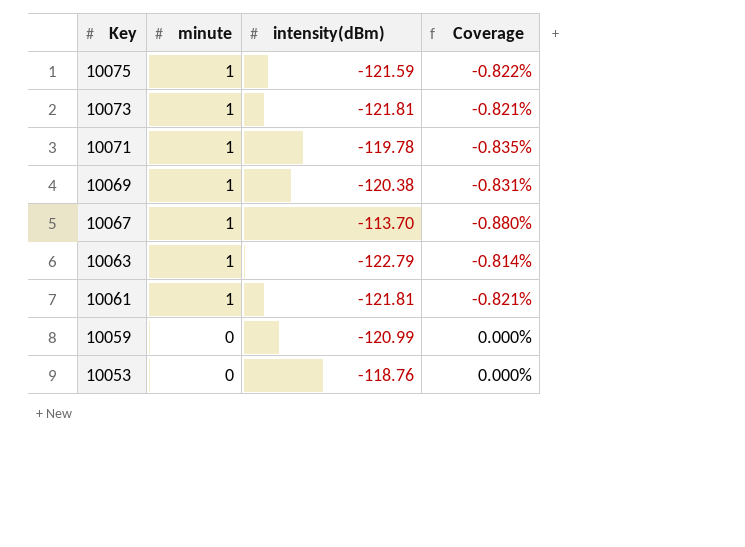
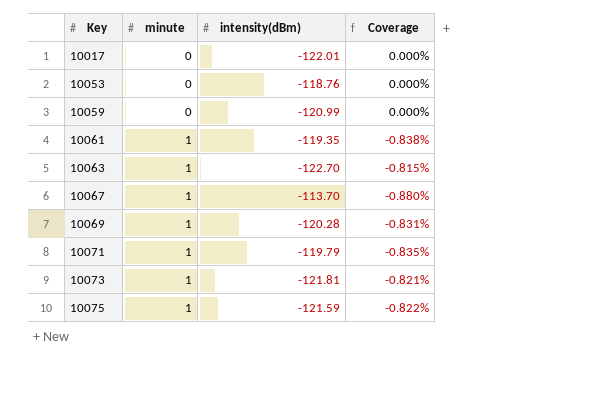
row order: Key descending -> Key ascending
row 10017: none -> 0 | -122.01 | 0.000%
10061 | intensity(dBm): -121.81 -> -119.35
10061 | Coverage: -0.821% -> -0.838%
10063 | intensity(dBm): -122.79 -> -122.70
10063 | Coverage: -0.814% -> -0.815%
10069 | intensity(dBm): -120.38 -> -120.28
10071 | intensity(dBm): -119.78 -> -119.79

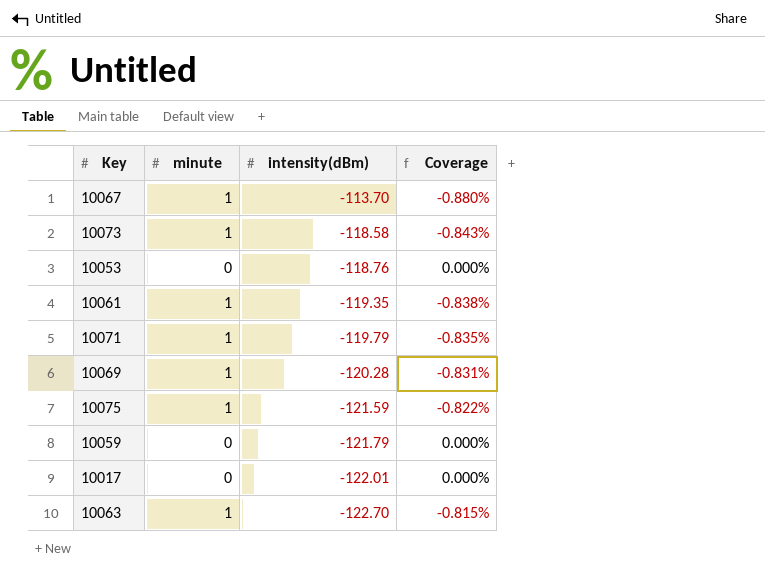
row order: Key ascending -> intensity(dBm) descending
10073 | intensity(dBm): -121.81 -> -118.58
10073 | Coverage: -0.821% -> -0.843%
10059 | intensity(dBm): -120.99 -> -121.79

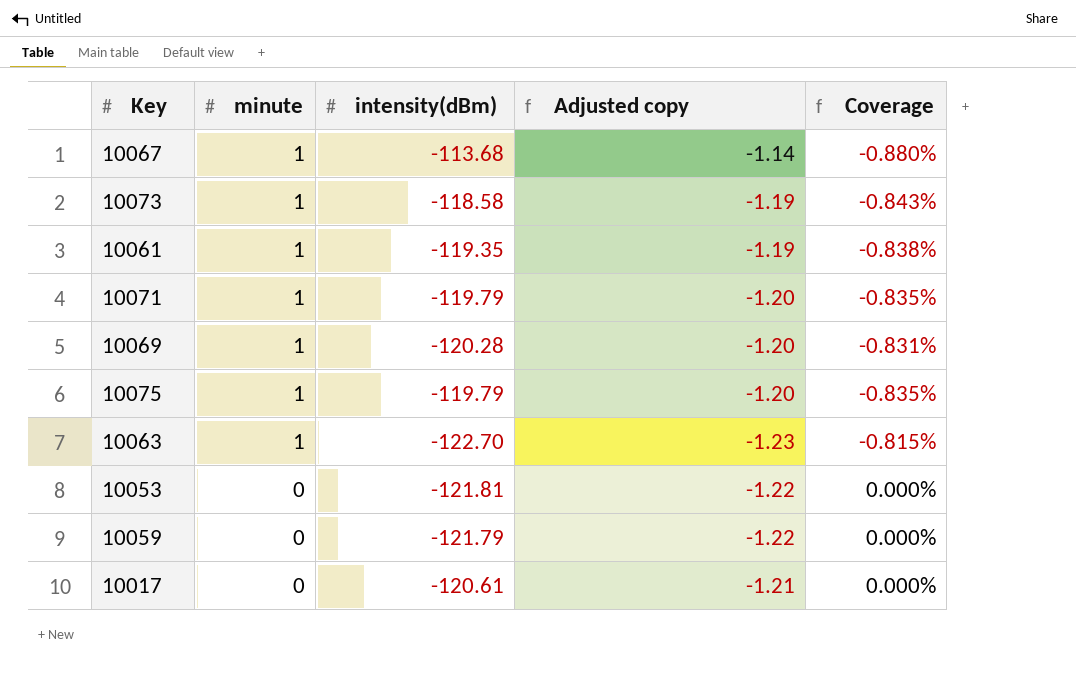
row order: intensity(dBm) descending -> minute descending
column Adjusted copy | formula: none -> [intensity(dBm)] * 0.01
10067 | intensity(dBm): -113.70 -> -113.68
10075 | intensity(dBm): -121.59 -> -119.79
10075 | Coverage: -0.822% -> -0.835%
10053 | intensity(dBm): -118.76 -> -121.81
10017 | intensity(dBm): -122.01 -> -120.61

